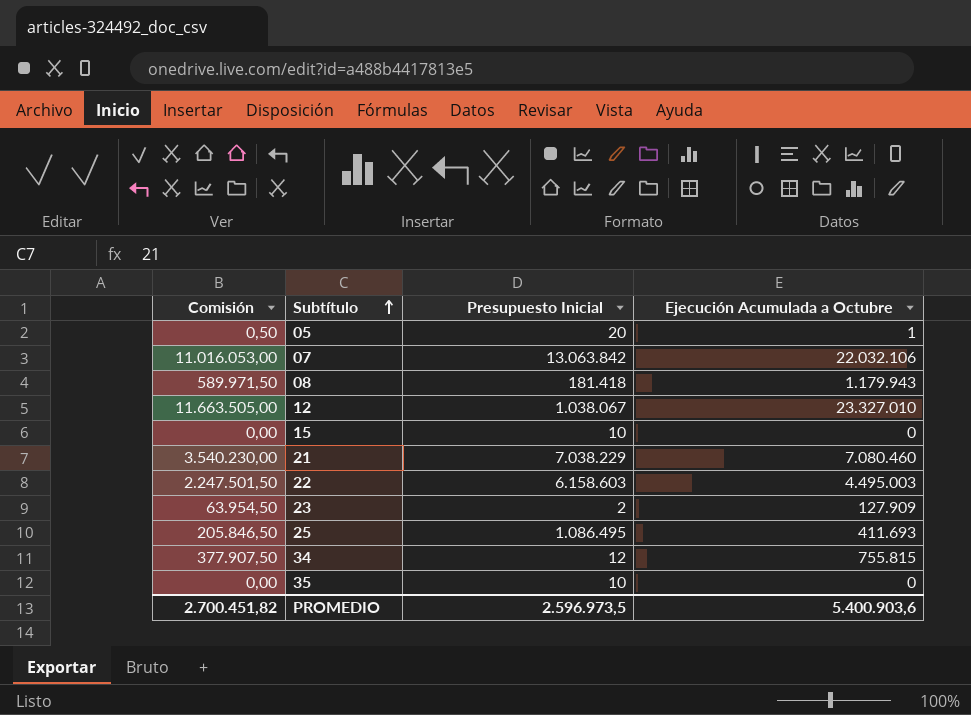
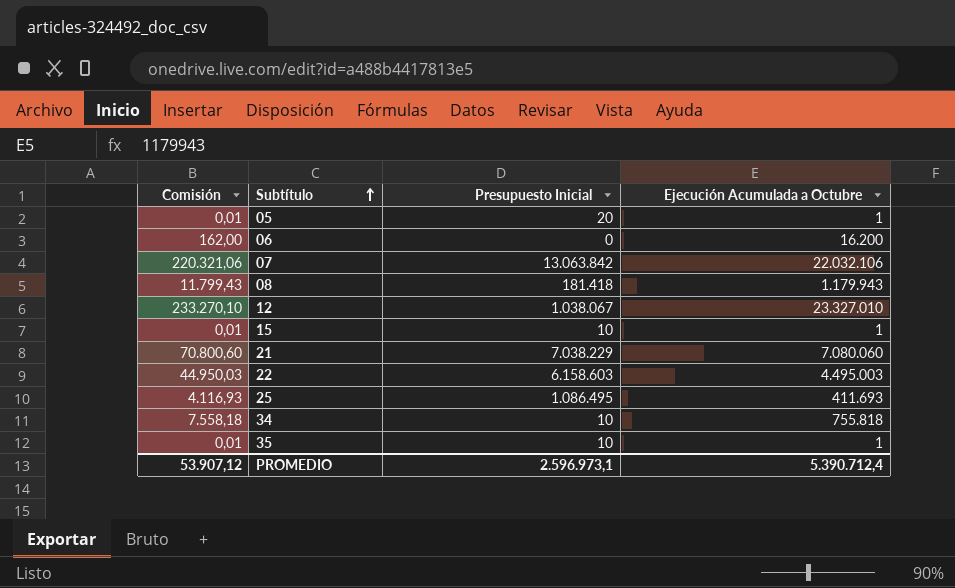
column Comisión | formula: [Ejecución Acumulada a Octubre] * 0,5 -> [Ejecución Acumulada a Octubre] * 0,01
row 23: 63.954,50 | 2 | 127.909 -> none
row 06: none -> 162,00 | 0 | 16.200
15 | Ejecución Acumulada a Octubre: 0 -> 1
21 | Ejecución Acumulada a Octubre: 7.080.460 -> 7.080.060
34 | Presupuesto Inicial: 12 -> 10
34 | Ejecución Acumulada a Octubre: 755.815 -> 755.818
35 | Ejecución Acumulada a Octubre: 0 -> 1
PROMEDIO | Comisión: 2.700.451,82 -> 53.907,12
PROMEDIO | Presupuesto Inicial: 2.596.973,5 -> 2.596.973,1
PROMEDIO | Ejecución Acumulada a Octubre: 5.400.903,6 -> 5.390.712,4

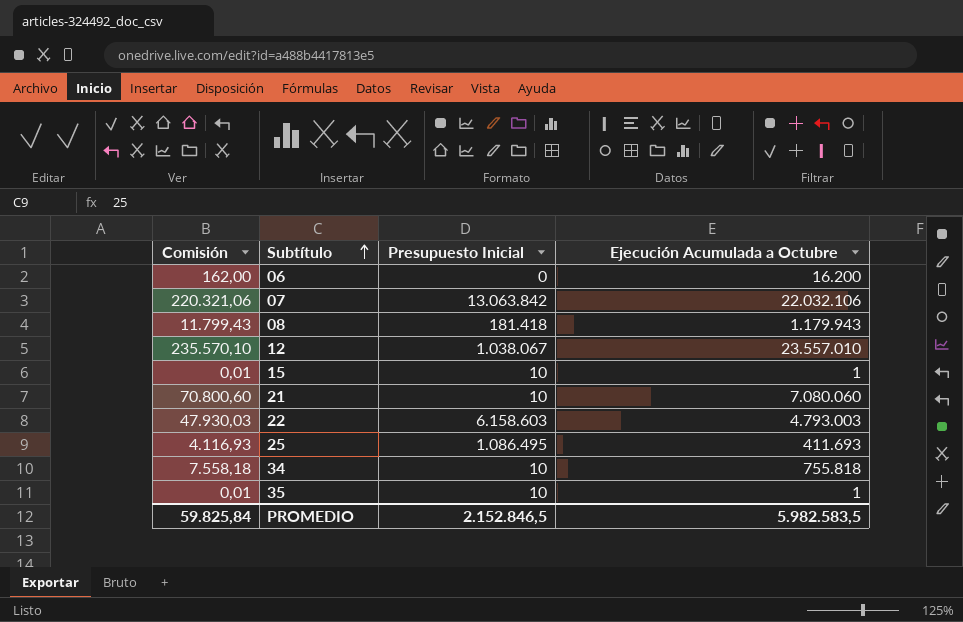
row 05: 0,01 | 20 | 1 -> none
12 | Comisión: 233.270,10 -> 235.570,10
12 | Ejecución Acumulada a Octubre: 23.327.010 -> 23.557.010
21 | Presupuesto Inicial: 7.038.229 -> 10
22 | Comisión: 44.950,03 -> 47.930,03
22 | Ejecución Acumulada a Octubre: 4.495.003 -> 4.793.003
PROMEDIO | Comisión: 53.907,12 -> 59.825,84
PROMEDIO | Presupuesto Inicial: 2.596.973,1 -> 2.152.846,5
PROMEDIO | Ejecución Acumulada a Octubre: 5.390.712,4 -> 5.982.583,5

